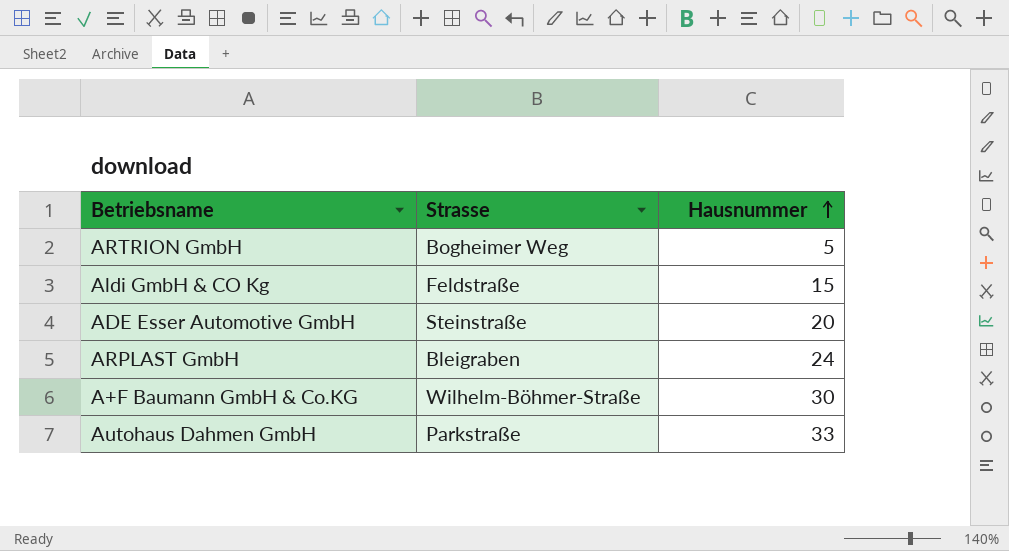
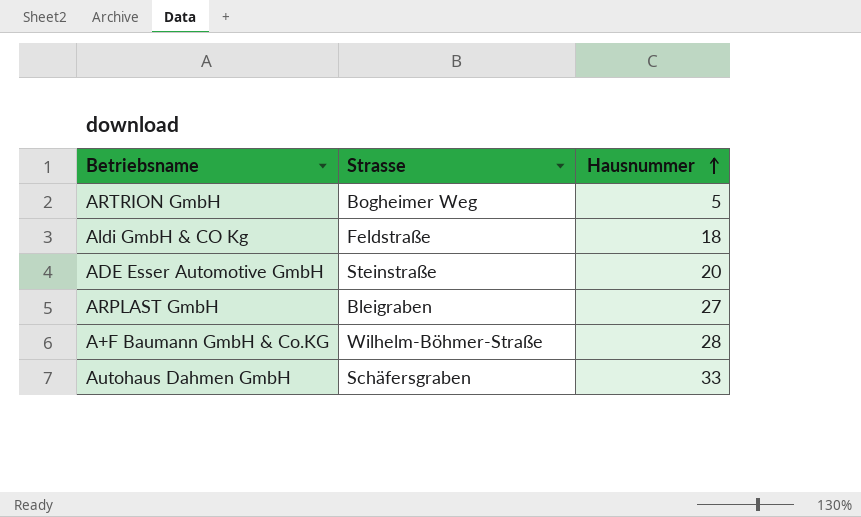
Aldi GmbH & CO Kg | Hausnummer: 15 -> 18
ARPLAST GmbH | Hausnummer: 24 -> 27
A+F Baumann GmbH & Co.KG | Hausnummer: 30 -> 28
Autohaus Dahmen GmbH | Strasse: Parkstraße -> Schäfersgraben

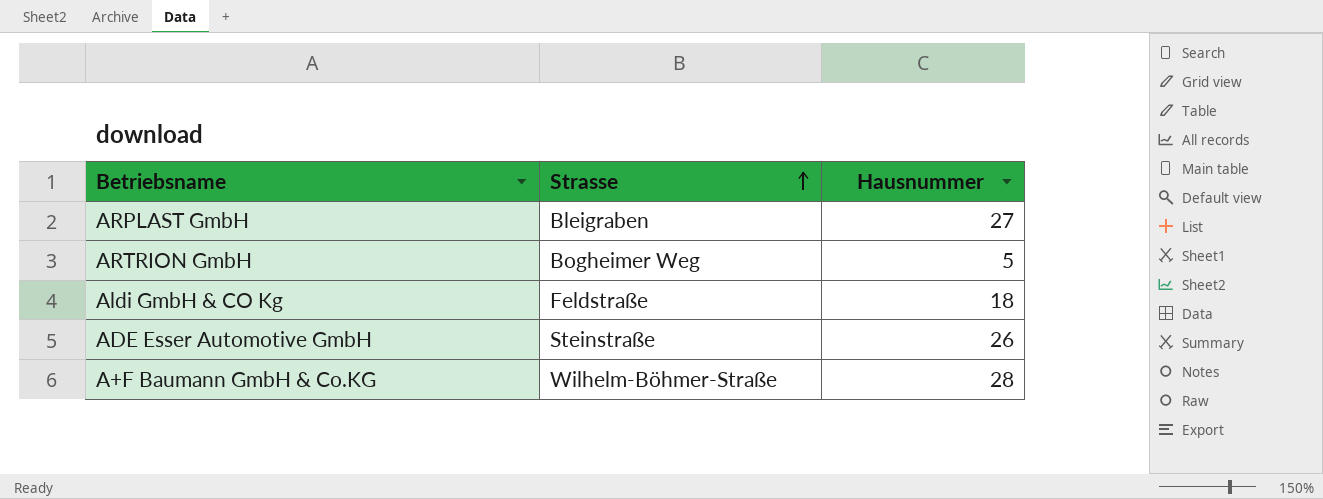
row order: Hausnummer ascending -> Strasse ascending
row Autohaus Dahmen GmbH: Schäfersgraben | 33 -> none
ADE Esser Automotive GmbH | Hausnummer: 20 -> 26

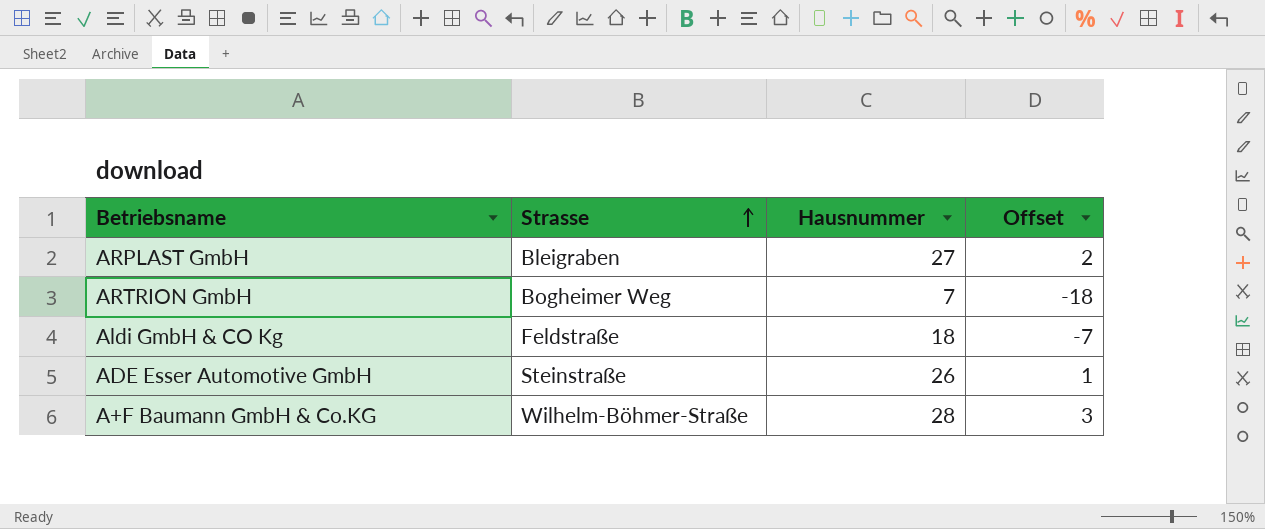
column Offset | formula: none -> [Hausnummer] - 25
ARTRION GmbH | Hausnummer: 5 -> 7

